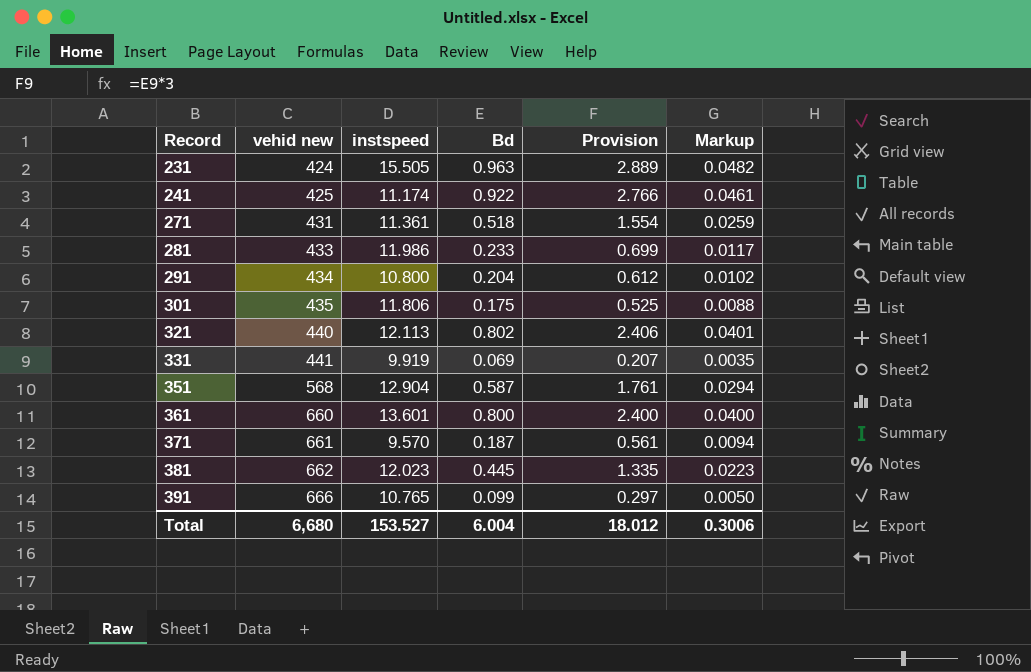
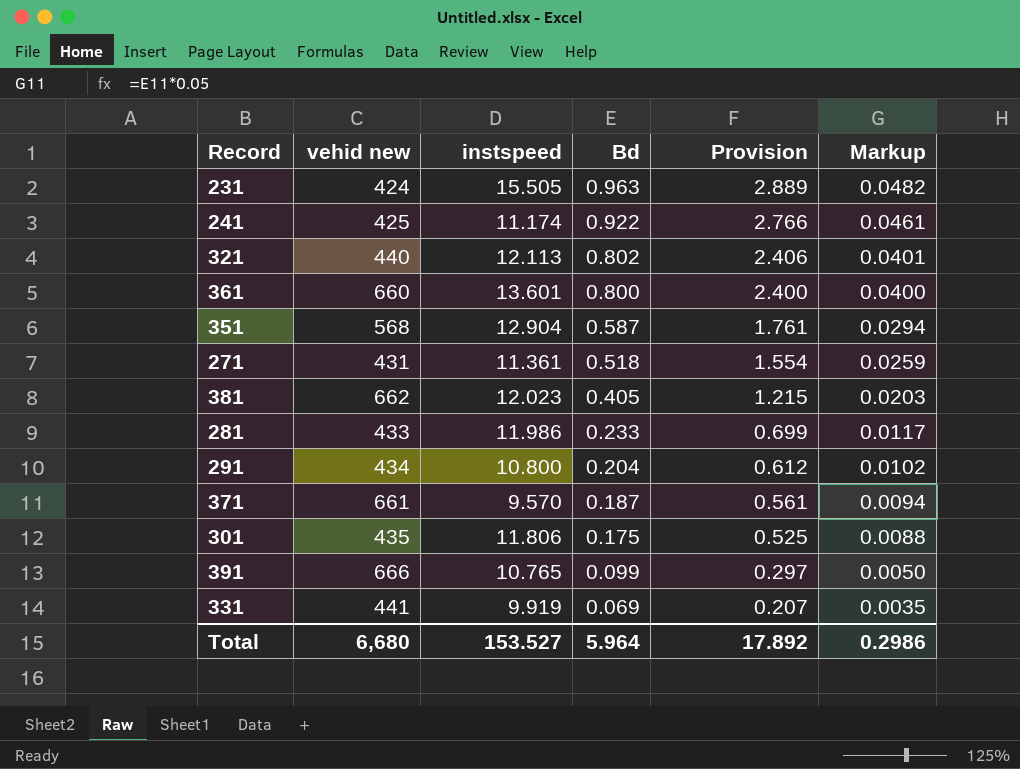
row order: Record ascending -> Bd descending
381 | Bd: 0.445 -> 0.405
381 | Provision: 1.335 -> 1.215
381 | Markup: 0.0223 -> 0.0203
Total | Bd: 6.004 -> 5.964
Total | Provision: 18.012 -> 17.892
Total | Markup: 0.3006 -> 0.2986

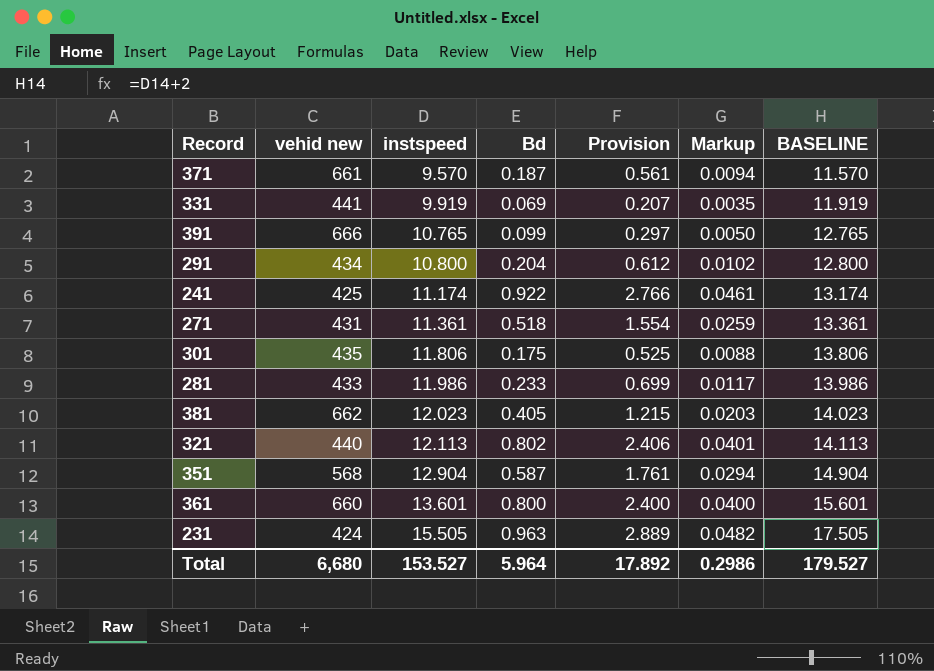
row order: Bd descending -> instspeed ascending
column BASELINE | formula: none -> [instspeed] + 2

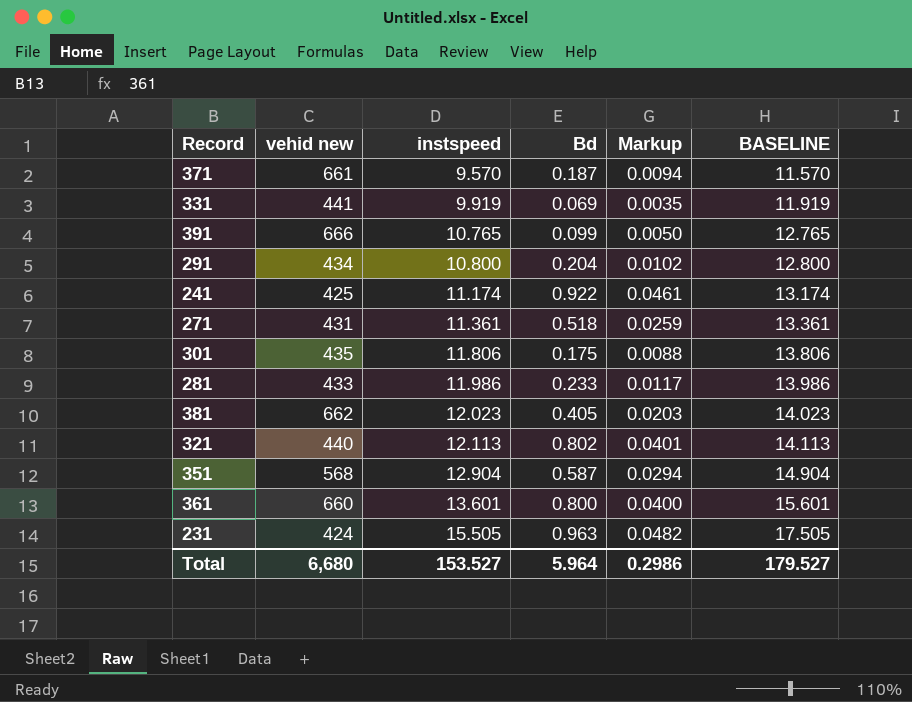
column Provision | formula: [Bd] * 3 -> none

